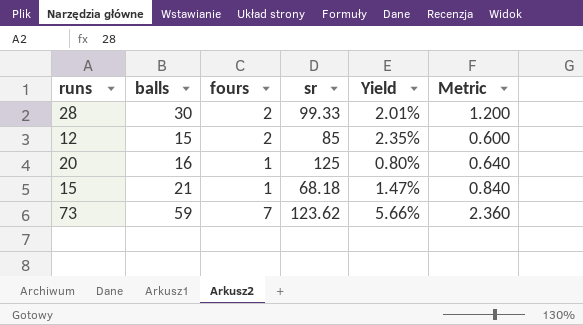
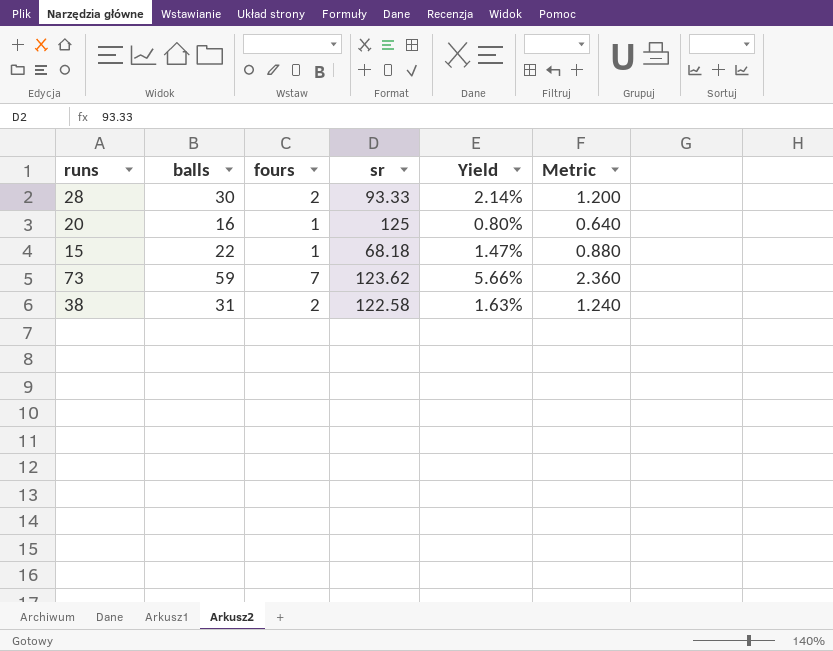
row 12: 15 | 2 | 85 | 2.35% | 0.600 -> none
28 | sr: 99.33 -> 93.33
28 | Yield: 2.01% -> 2.14%
15 | balls: 21 -> 22
15 | Metric: 0.840 -> 0.880
row 38: none -> 31 | 2 | 122.58 | 1.63% | 1.240

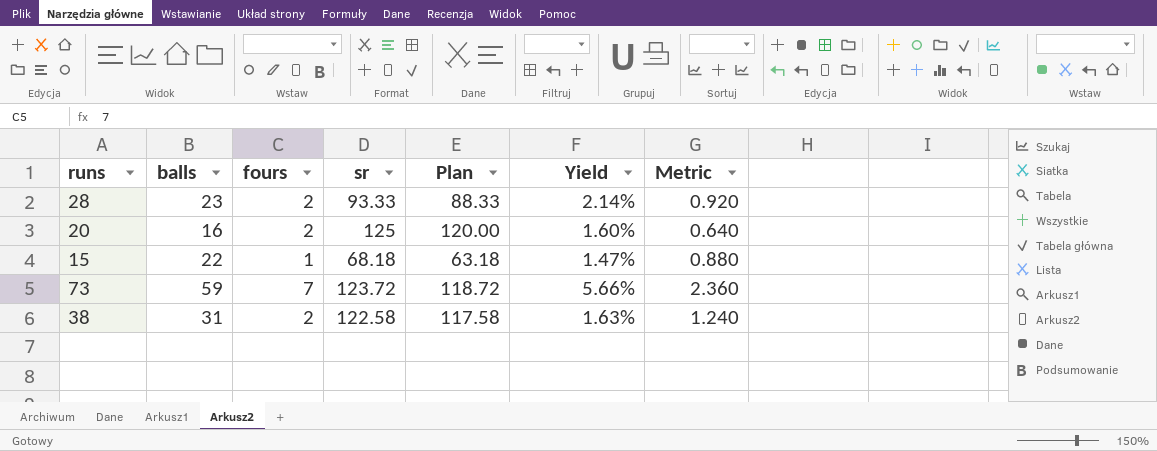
column Plan | formula: none -> [sr] - 5
28 | balls: 30 -> 23
28 | Metric: 1.200 -> 0.920
20 | fours: 1 -> 2
20 | Yield: 0.80% -> 1.60%
73 | sr: 123.62 -> 123.72

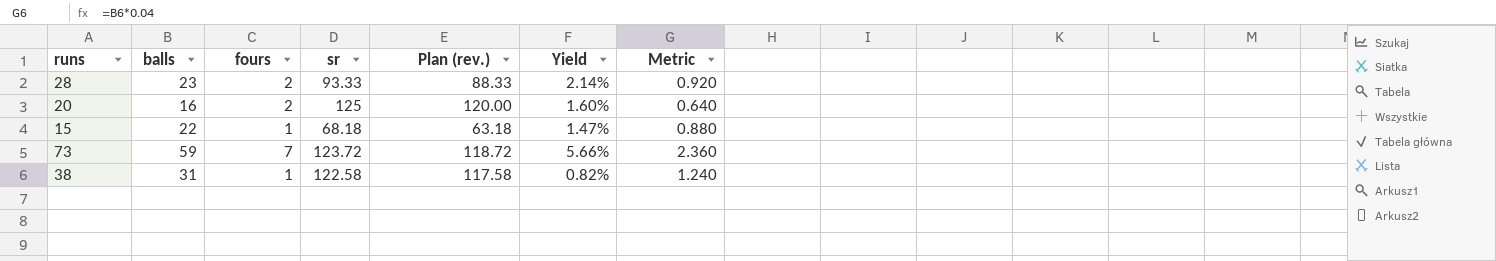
column name: Plan -> Plan (rev.)
38 | fours: 2 -> 1
38 | Yield: 1.63% -> 0.82%

